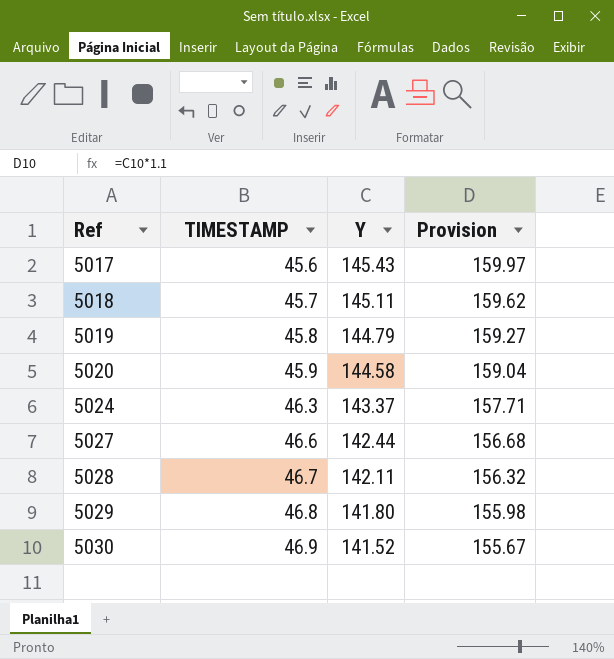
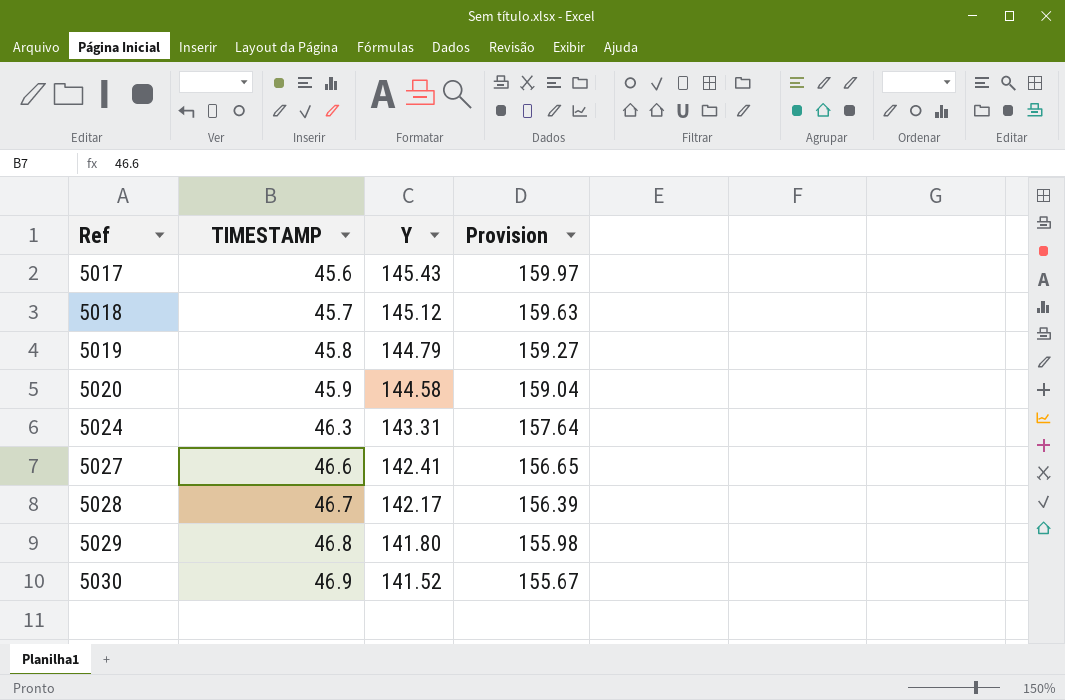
5018 | Y: 145.11 -> 145.12
5018 | Provision: 159.62 -> 159.63
5024 | Y: 143.37 -> 143.31
5024 | Provision: 157.71 -> 157.64
5027 | Y: 142.44 -> 142.41
5027 | Provision: 156.68 -> 156.65
5028 | Y: 142.11 -> 142.17
5028 | Provision: 156.32 -> 156.39

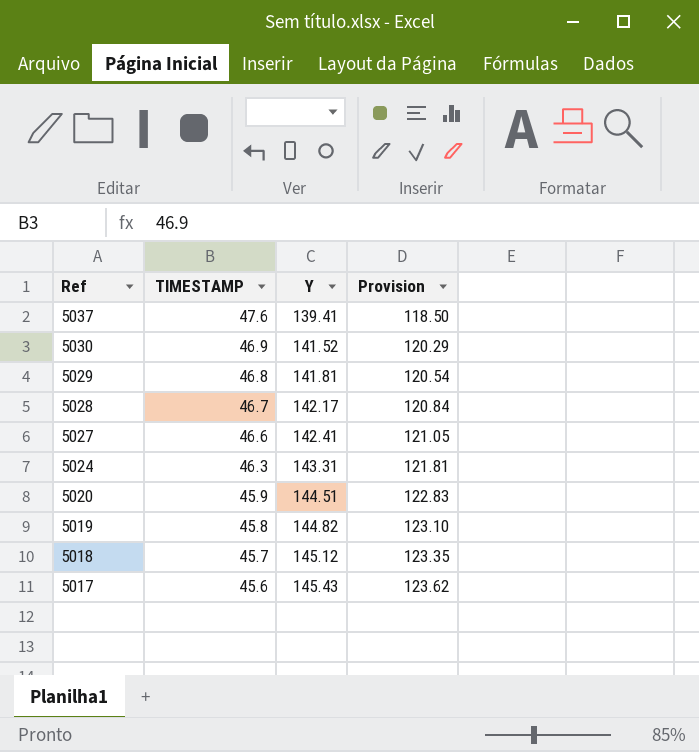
row order: Ref ascending -> Ref descending
column Provision | formula: [Y] * 1.1 -> [Y] * 0.85
row 5037: none -> 47.6 | 139.41 | 118.50
5029 | Y: 141.80 -> 141.81
5020 | Y: 144.58 -> 144.51
5019 | Y: 144.79 -> 144.82

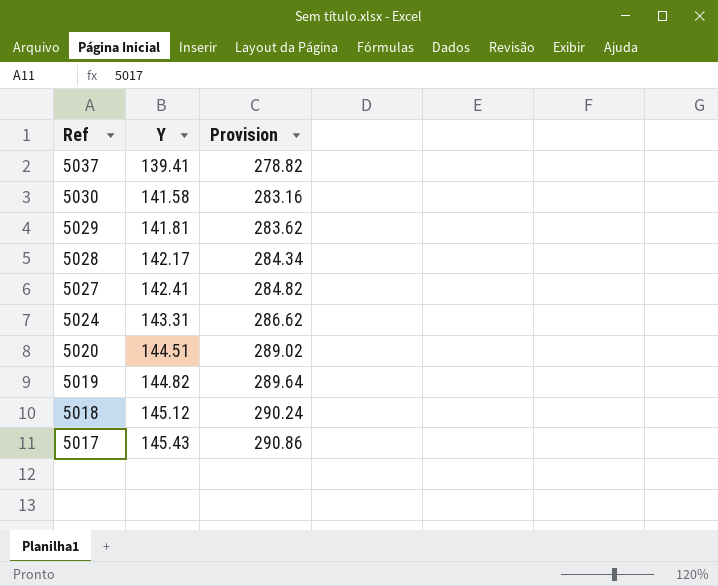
column TIMESTAMP | position: 2 -> none
column Provision | formula: [Y] * 0.85 -> [Y] * 2
5030 | Y: 141.52 -> 141.58

